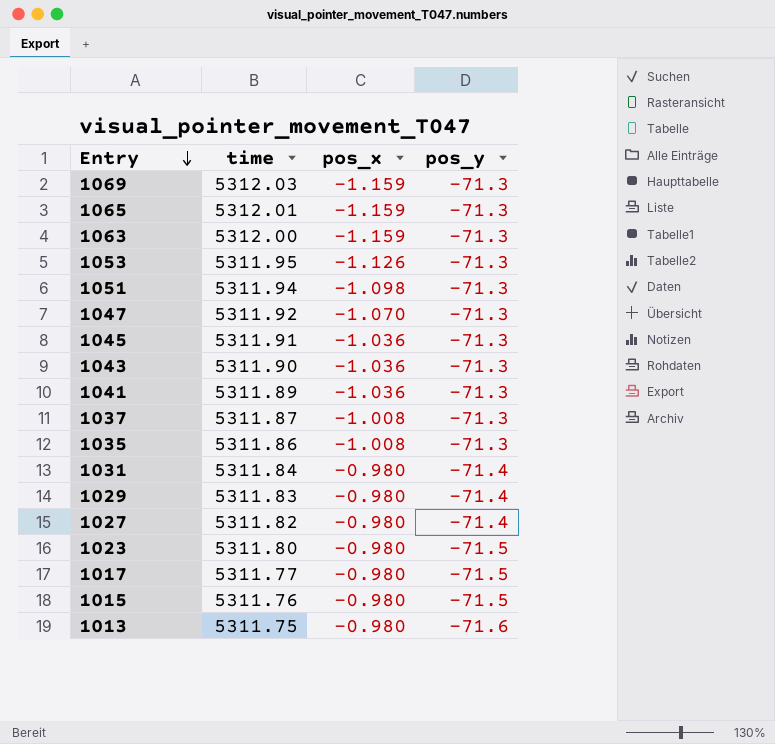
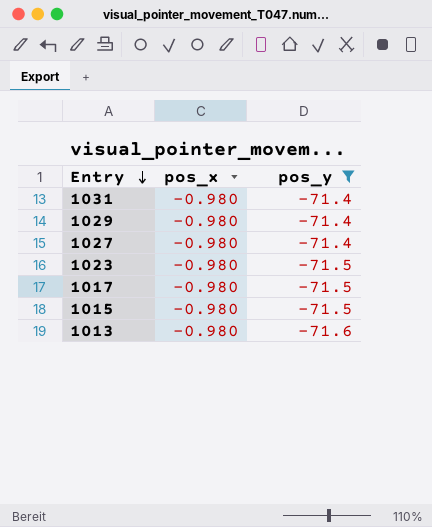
filter: none -> pos_y != -71.3
column time | position: 2 -> none

